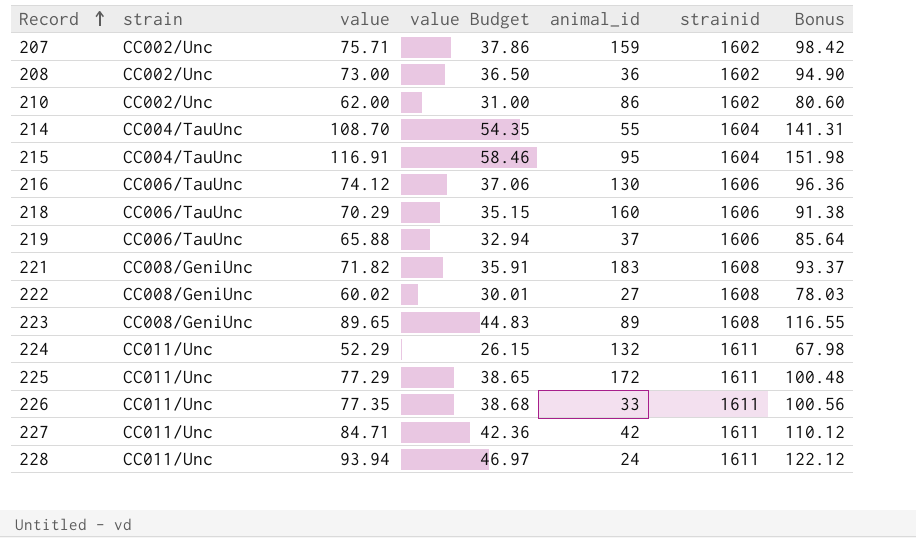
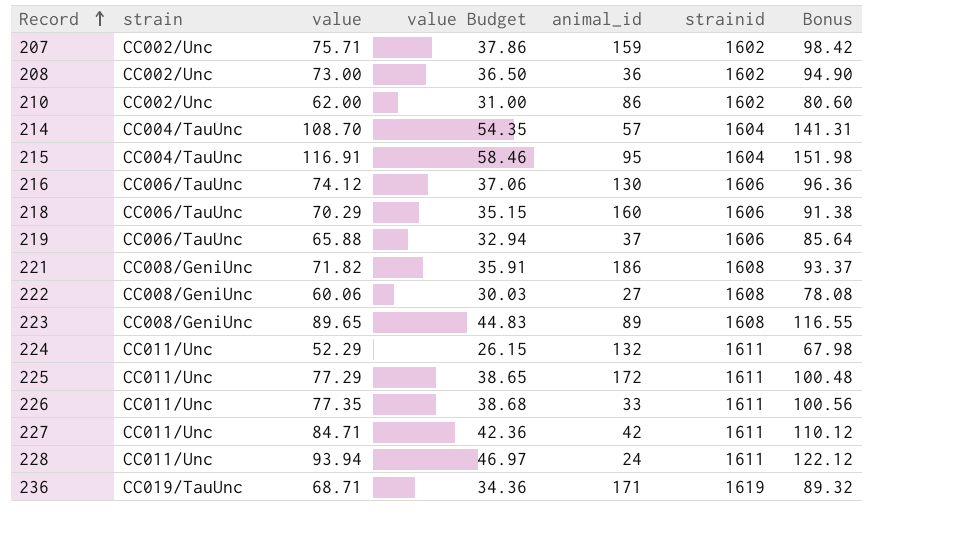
214 | animal_id: 55 -> 57
221 | animal_id: 183 -> 186
222 | value: 60.02 -> 60.06
222 | value Budget: 30.01 -> 30.03
222 | Bonus: 78.03 -> 78.08
row 236: none -> CC019/TauUnc | 68.71 | 34.36 | 171 | 1619 | 89.32

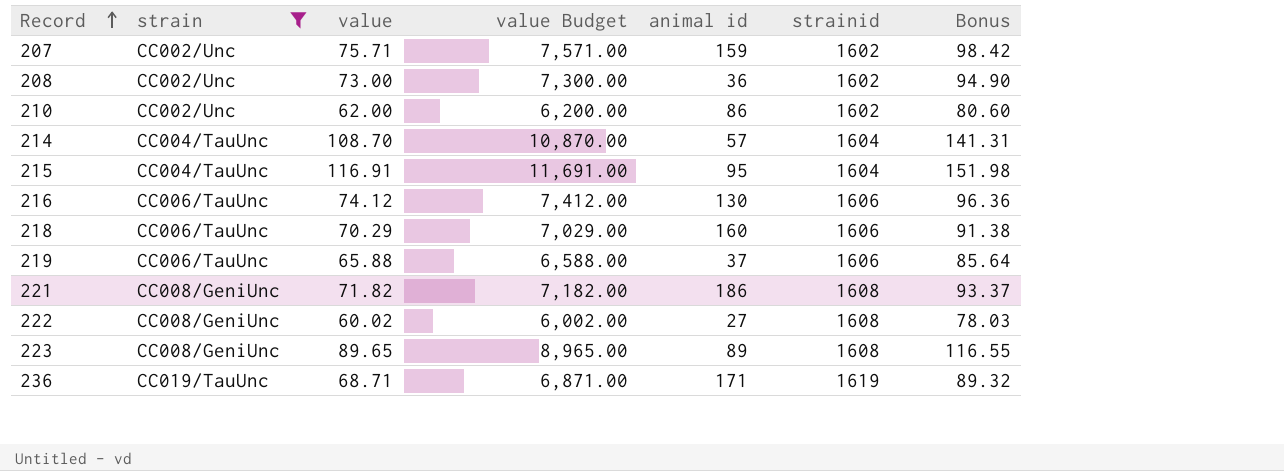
filter: none -> strain != CC011/Unc
column value Budget | formula: [value] * 0.5 -> [value] * 100
column name: animal_id -> animal id
222 | value: 60.06 -> 60.02
222 | Bonus: 78.08 -> 78.03

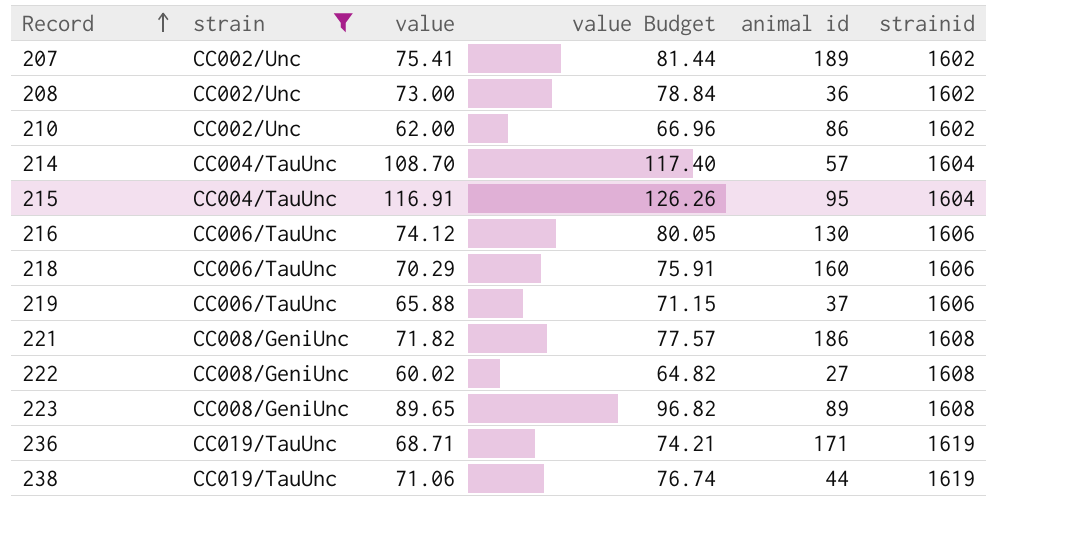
column Bonus | formula: [value] * 1.3 -> none
column value Budget | formula: [value] * 100 -> [value] * 1.08
207 | value: 75.71 -> 75.41
207 | animal id: 159 -> 189
row 238: none -> CC019/TauUnc | 71.06 | 76.74 | 44 | 1619

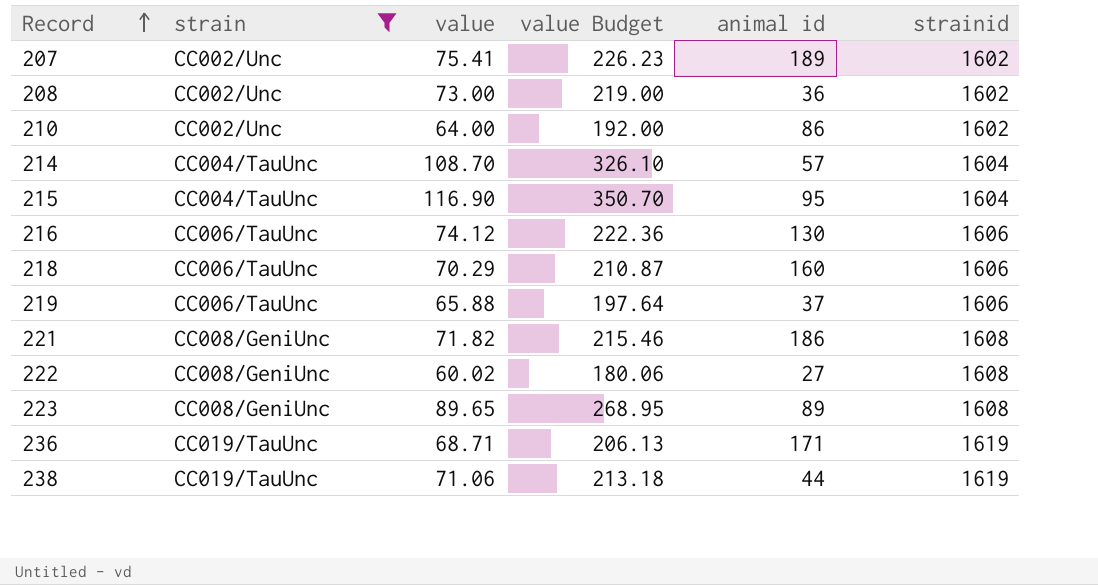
column value Budget | formula: [value] * 1.08 -> [value] * 3
210 | value: 62.00 -> 64.00
215 | value: 116.91 -> 116.90

